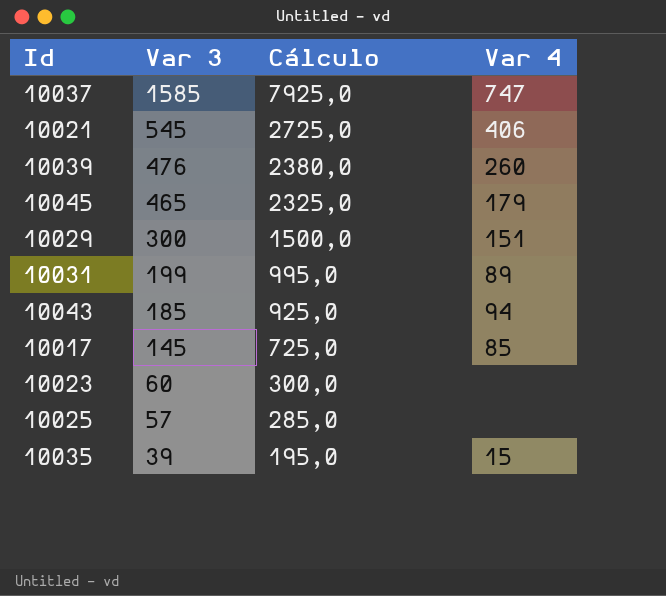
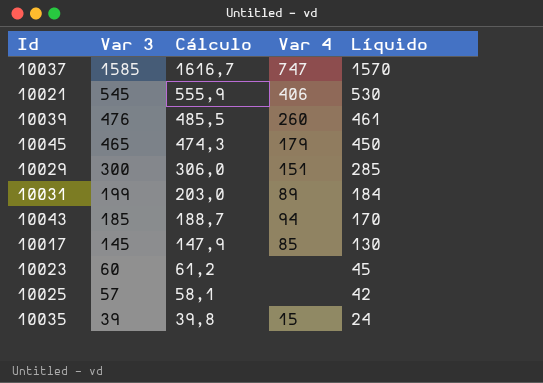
column Cálculo | formula: [Var 3] * 5 -> [Var 3] * 1,02
column Líquido | formula: none -> [Var 3] - 15

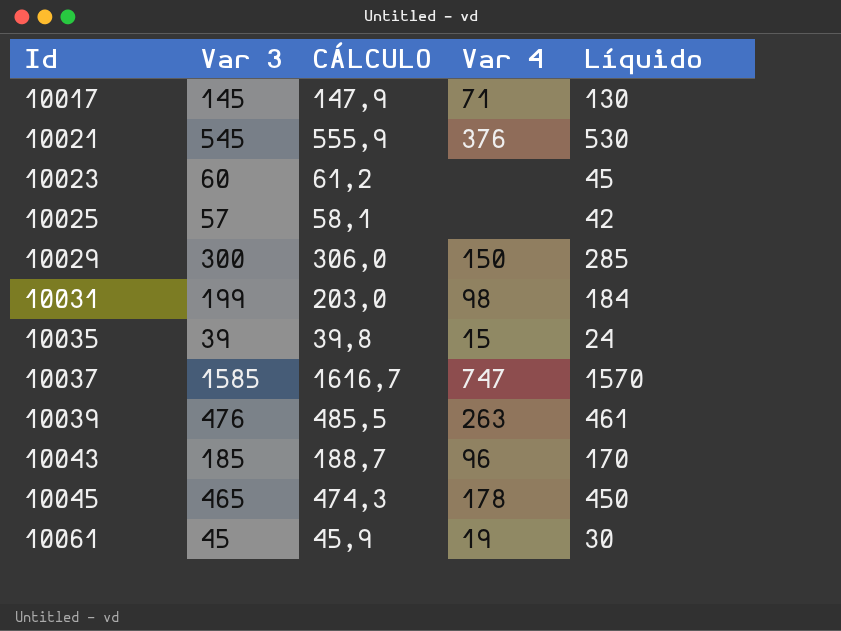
row order: Var 3 descending -> Id ascending
column name: Cálculo -> CÁLCULO
10017 | Var 4: 85 -> 71
10021 | Var 4: 406 -> 376
10029 | Var 4: 151 -> 150
10031 | Var 4: 89 -> 98
10039 | Var 4: 260 -> 263
10043 | Var 4: 94 -> 96
10045 | Var 4: 179 -> 178
row 10061: none -> 45 | 45,9 | 19 | 30

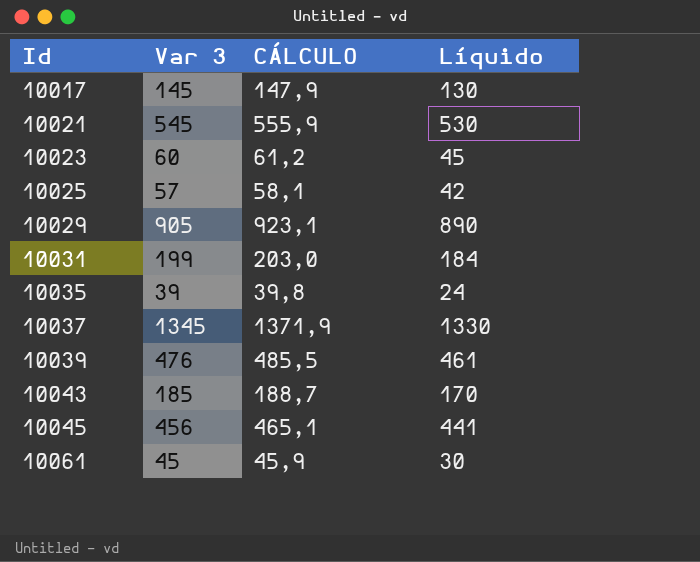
column Var 4 | position: 4 -> none
10029 | Var 3: 300 -> 905
10029 | CÁLCULO: 306,0 -> 923,1
10029 | Líquido: 285 -> 890
10037 | Var 3: 1585 -> 1345
10037 | CÁLCULO: 1616,7 -> 1371,9
10037 | Líquido: 1570 -> 1330
10045 | Var 3: 465 -> 456
10045 | CÁLCULO: 474,3 -> 465,1
10045 | Líquido: 450 -> 441

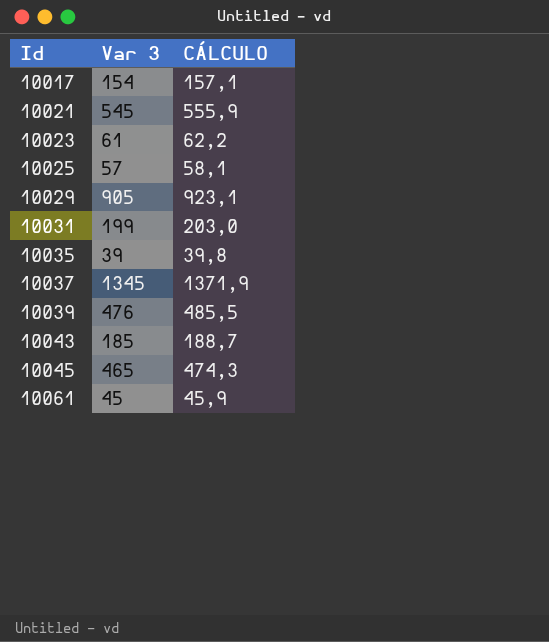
column Líquido | formula: [Var 3] - 15 -> none
10017 | Var 3: 145 -> 154
10017 | CÁLCULO: 147,9 -> 157,1
10023 | Var 3: 60 -> 61
10023 | CÁLCULO: 61,2 -> 62,2
10045 | Var 3: 456 -> 465
10045 | CÁLCULO: 465,1 -> 474,3

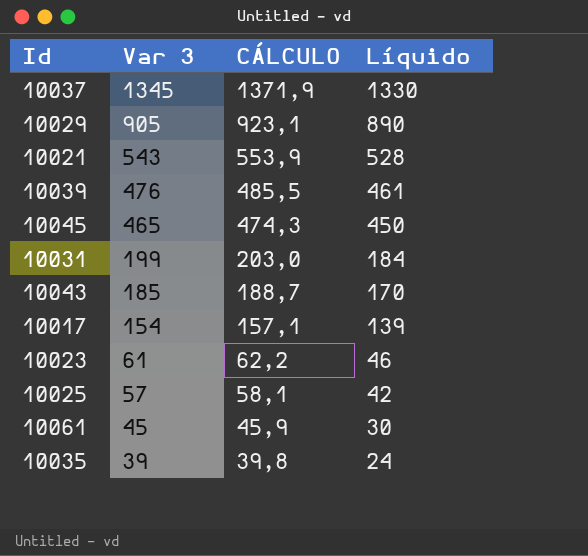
row order: Id ascending -> Var 3 descending
column Líquido | formula: none -> [Var 3] - 15
10021 | Var 3: 545 -> 543
10021 | CÁLCULO: 555,9 -> 553,9

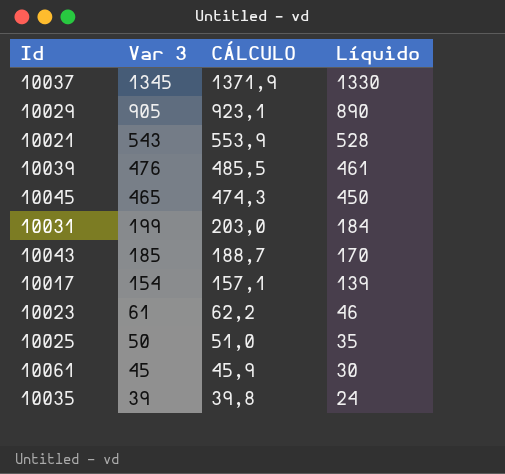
10025 | Var 3: 57 -> 50
10025 | CÁLCULO: 58,1 -> 51,0
10025 | Líquido: 42 -> 35

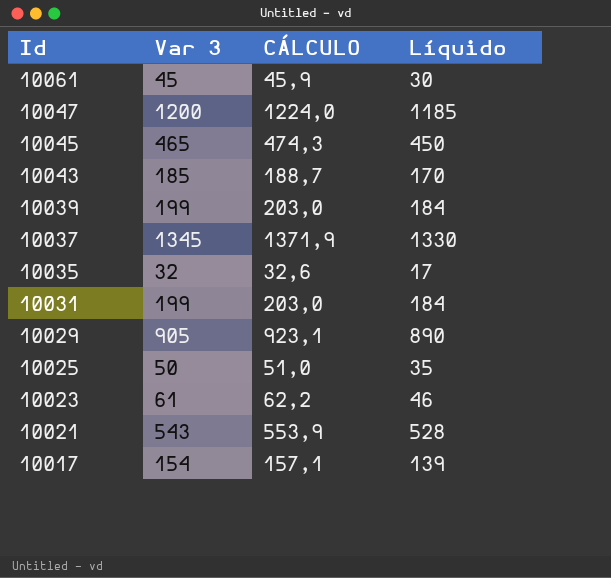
row order: Var 3 descending -> Id descending
row 10047: none -> 1200 | 1224,0 | 1185
10039 | Var 3: 476 -> 199
10039 | CÁLCULO: 485,5 -> 203,0
10039 | Líquido: 461 -> 184
10035 | Var 3: 39 -> 32
10035 | CÁLCULO: 39,8 -> 32,6
10035 | Líquido: 24 -> 17

